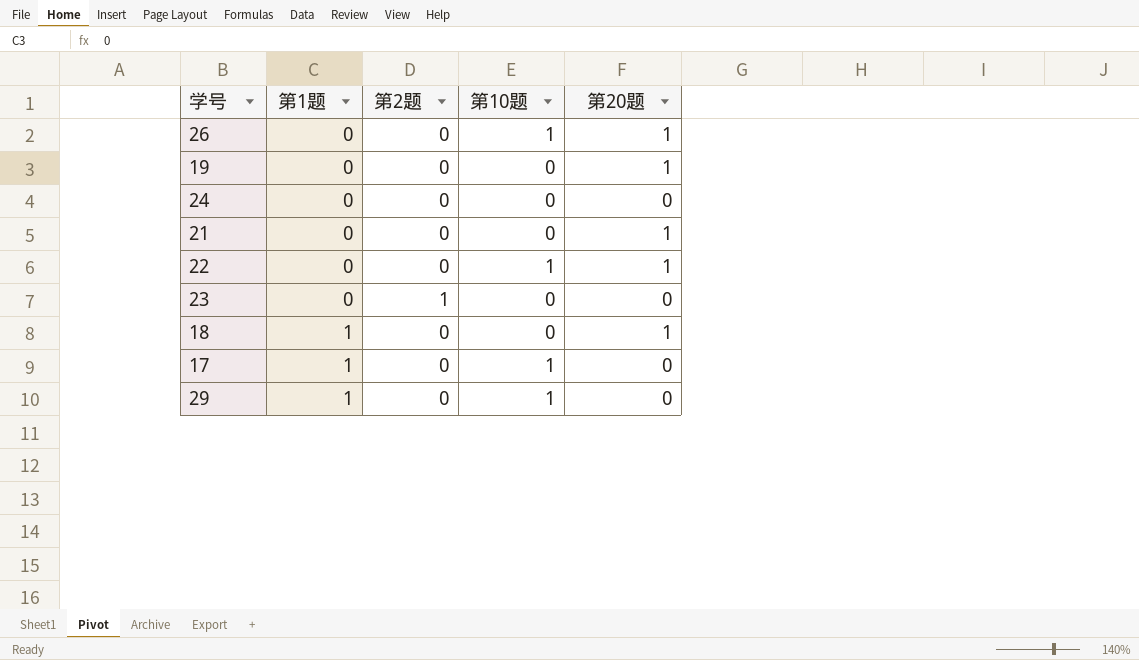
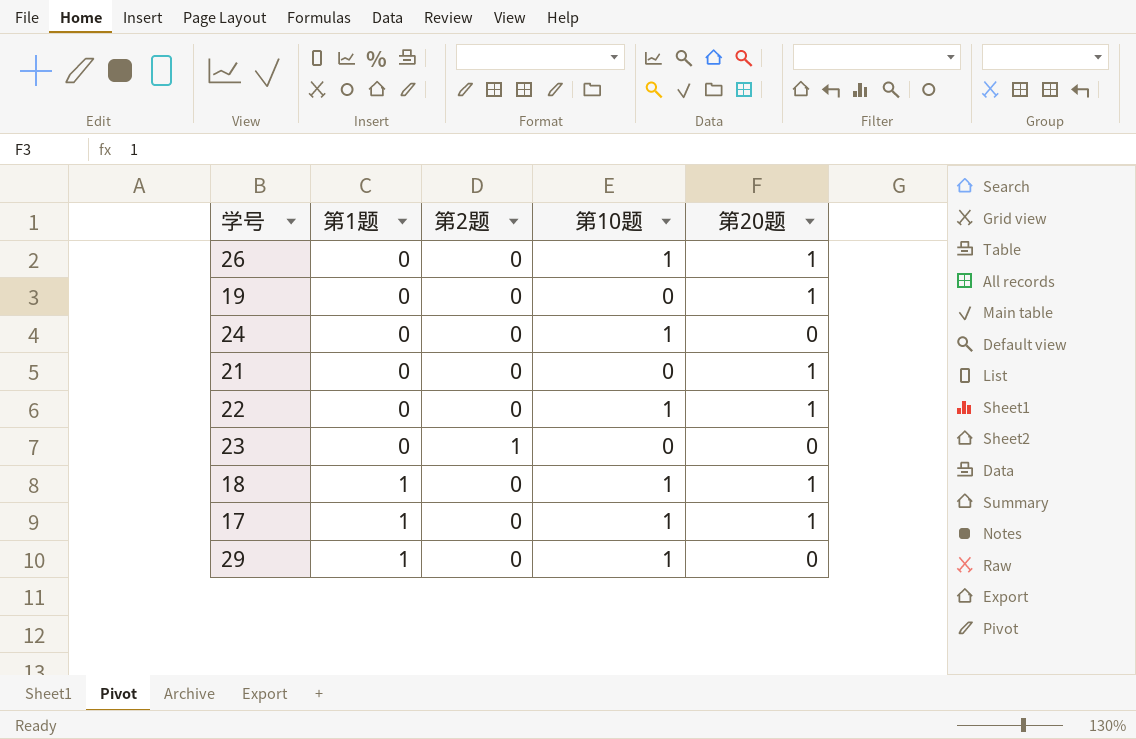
24 | 第10题: 0 -> 1
18 | 第10题: 0 -> 1
17 | 第20题: 0 -> 1

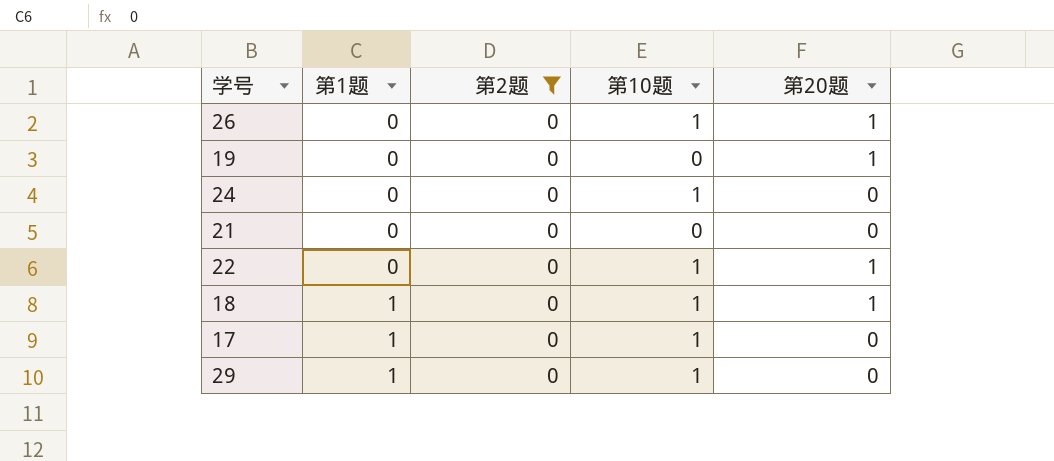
filter: none -> 第2题 = 0
21 | 第20题: 1 -> 0
17 | 第20题: 1 -> 0

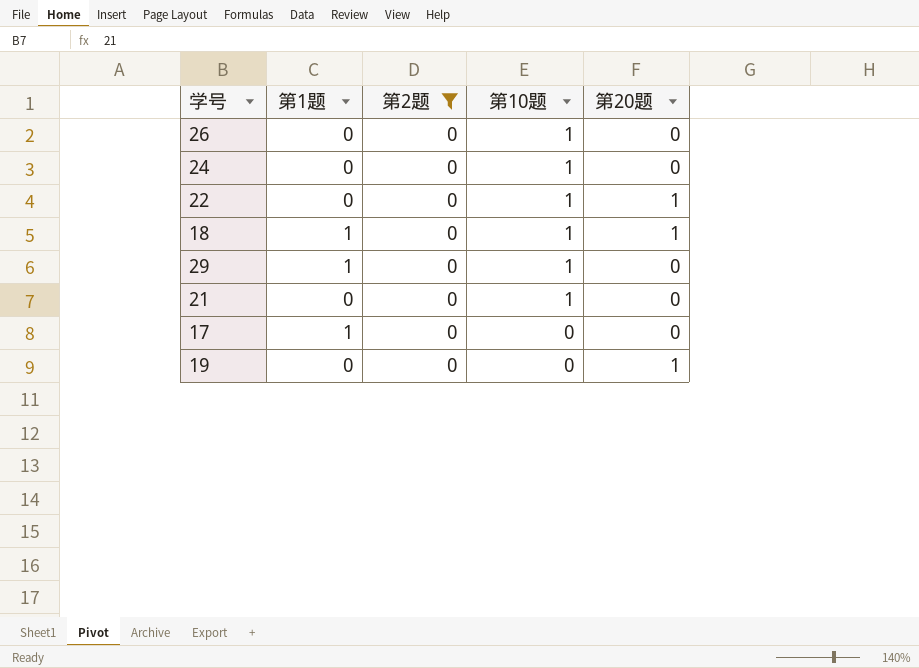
row order: 第1题 ascending -> 第10题 descending
26 | 第20题: 1 -> 0
21 | 第10题: 0 -> 1
17 | 第10题: 1 -> 0

